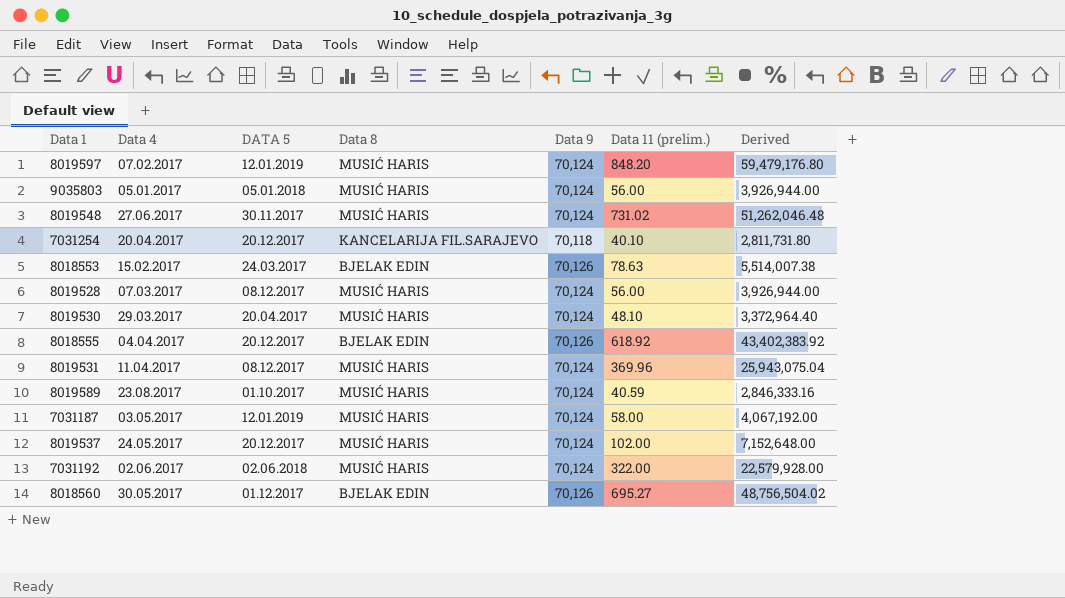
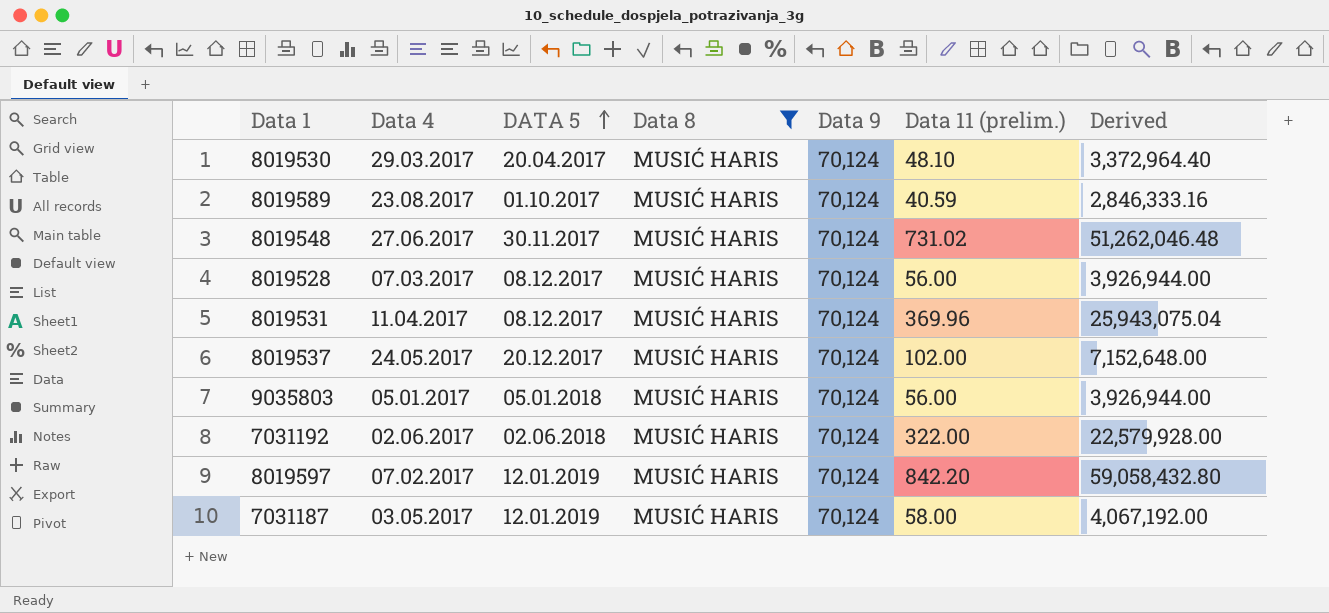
filter: none -> Data 8 = MUSIĆ HARIS
row order: none -> DATA 5 ascending
8019597 | Data 11 (prelim.): 848.20 -> 842.20
8019597 | Derived: 59,479,176.80 -> 59,058,432.80

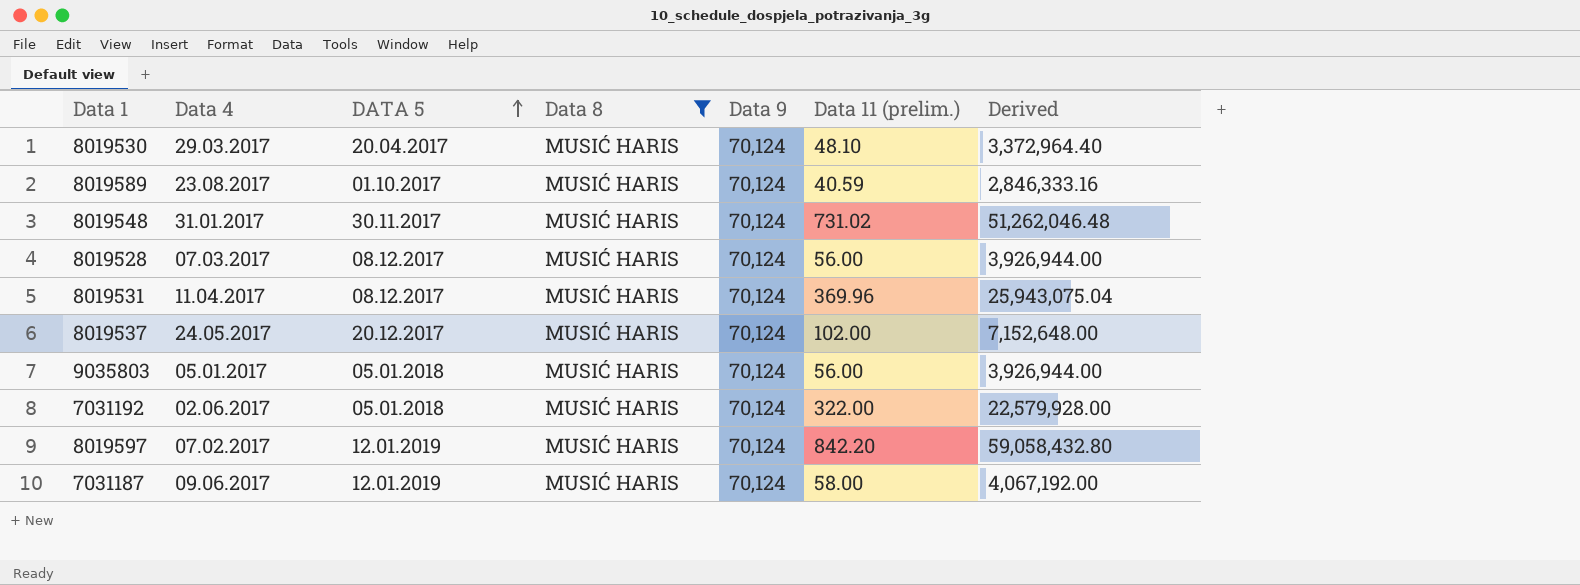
8019548 | Data 4: 27.06.2017 -> 31.01.2017
7031192 | DATA 5: 02.06.2018 -> 05.01.2018
7031187 | Data 4: 03.05.2017 -> 09.06.2017

